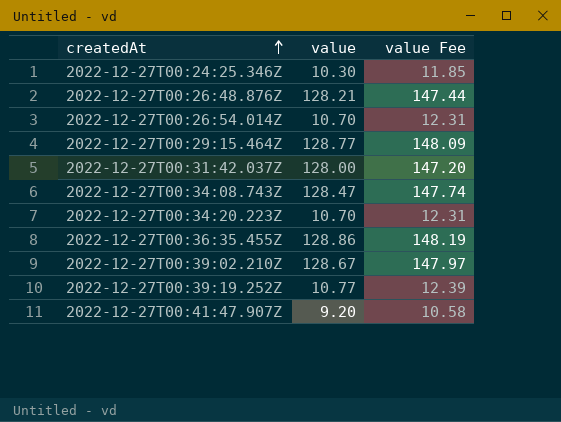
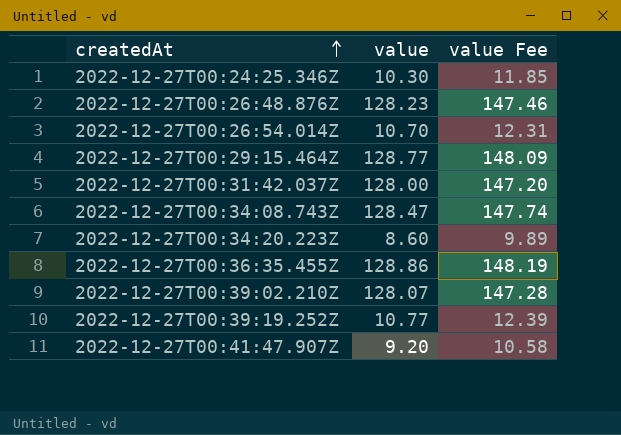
2022-12-27T00:26:48.876Z | value: 128.21 -> 128.23
2022-12-27T00:26:48.876Z | value Fee: 147.44 -> 147.46
2022-12-27T00:34:20.223Z | value: 10.70 -> 8.60
2022-12-27T00:34:20.223Z | value Fee: 12.31 -> 9.89
2022-12-27T00:39:02.210Z | value: 128.67 -> 128.07
2022-12-27T00:39:02.210Z | value Fee: 147.97 -> 147.28

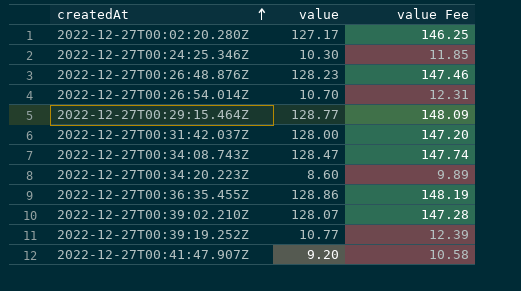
row 2022-12-27T00:02:20.280Z: none -> 127.17 | 146.25

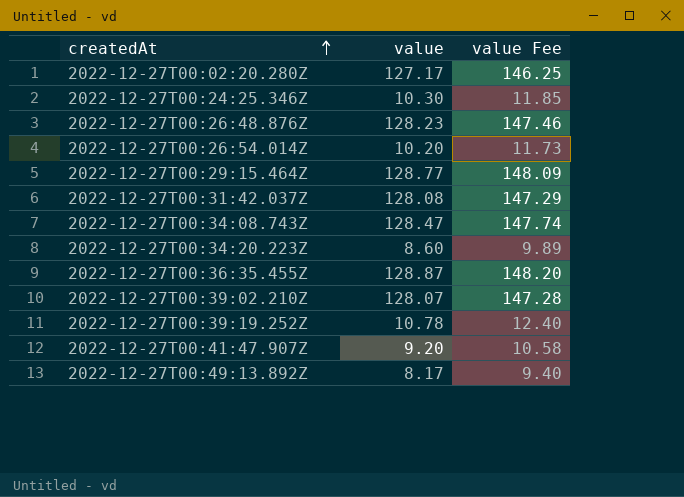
2022-12-27T00:26:54.014Z | value: 10.70 -> 10.20
2022-12-27T00:26:54.014Z | value Fee: 12.31 -> 11.73
2022-12-27T00:31:42.037Z | value: 128.00 -> 128.08
2022-12-27T00:31:42.037Z | value Fee: 147.20 -> 147.29
2022-12-27T00:36:35.455Z | value: 128.86 -> 128.87
2022-12-27T00:36:35.455Z | value Fee: 148.19 -> 148.20
2022-12-27T00:39:19.252Z | value: 10.77 -> 10.78
2022-12-27T00:39:19.252Z | value Fee: 12.39 -> 12.40
row 2022-12-27T00:49:13.892Z: none -> 8.17 | 9.40

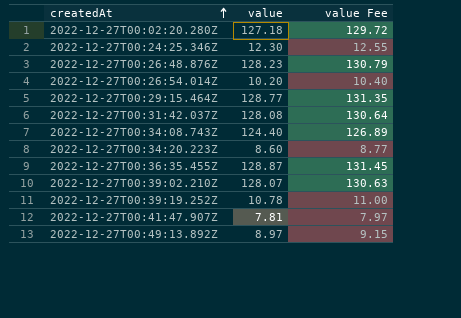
column value Fee | formula: [value] * 1.15 -> [value] * 1.02
2022-12-27T00:02:20.280Z | value: 127.17 -> 127.18
2022-12-27T00:24:25.346Z | value: 10.30 -> 12.30
2022-12-27T00:34:08.743Z | value: 128.47 -> 124.40
2022-12-27T00:41:47.907Z | value: 9.20 -> 7.81
2022-12-27T00:49:13.892Z | value: 8.17 -> 8.97

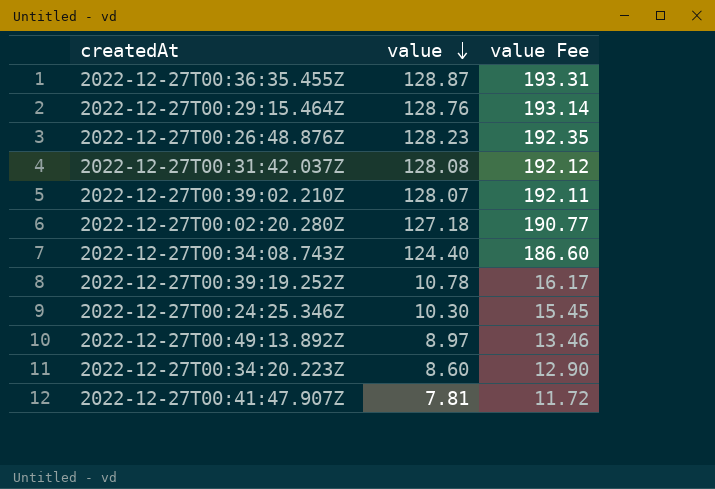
row order: createdAt ascending -> value descending
column value Fee | formula: [value] * 1.02 -> [value] * 1.5
row 2022-12-27T00:26:54.014Z: 10.20 | 10.40 -> none
2022-12-27T00:29:15.464Z | value: 128.77 -> 128.76
2022-12-27T00:24:25.346Z | value: 12.30 -> 10.30

